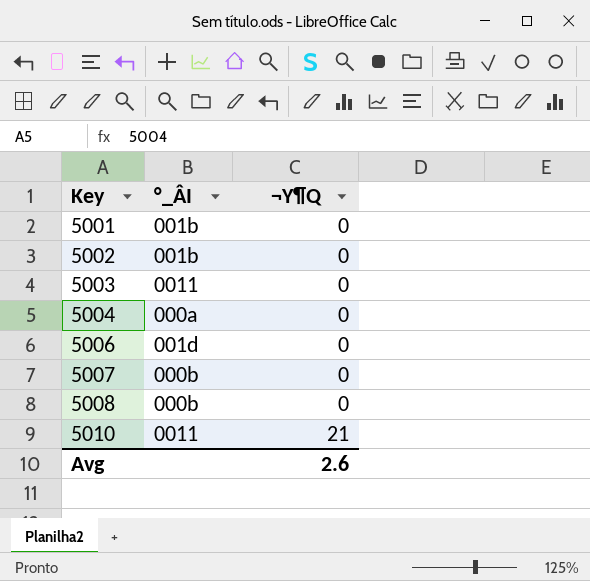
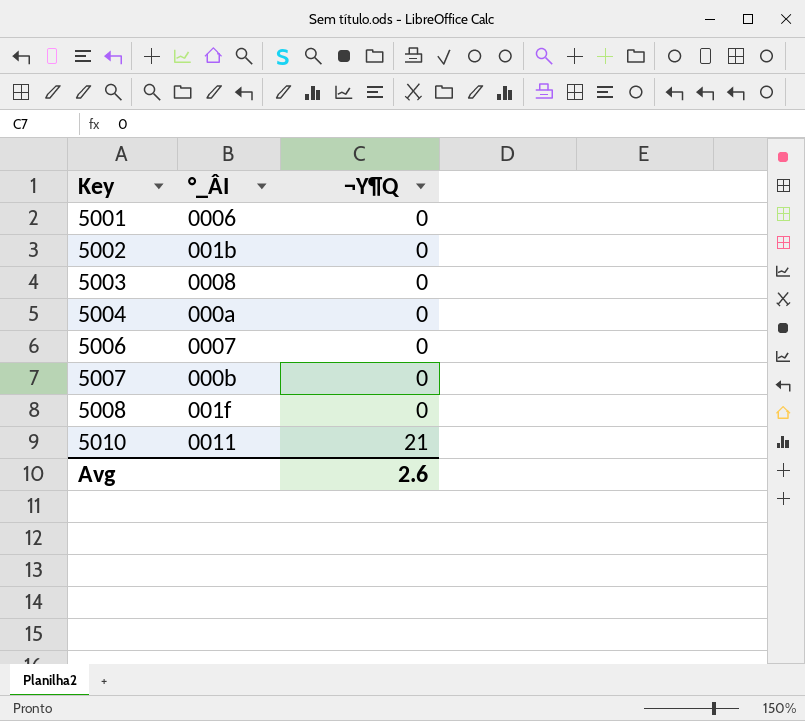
5001 | °_ÂI: 001b -> 0006
5003 | °_ÂI: 0011 -> 0008
5006 | °_ÂI: 001d -> 0007
5008 | °_ÂI: 000b -> 001f

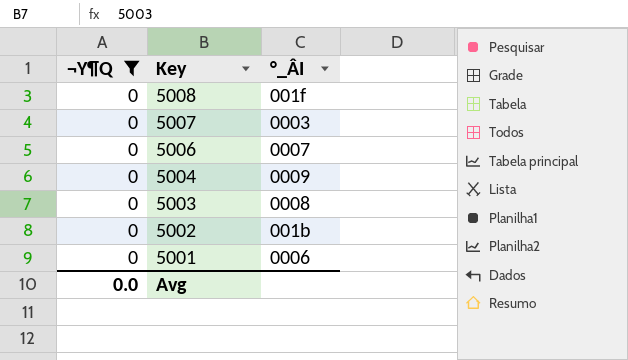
filter: none -> ¬Y¶Q = 0
row order: Key ascending -> Key descending
column ¬Y¶Q | position: 3 -> 1
5007 | °_ÂI: 000b -> 0003
5004 | °_ÂI: 000a -> 0009
Avg | ¬Y¶Q: 2.6 -> 0.0

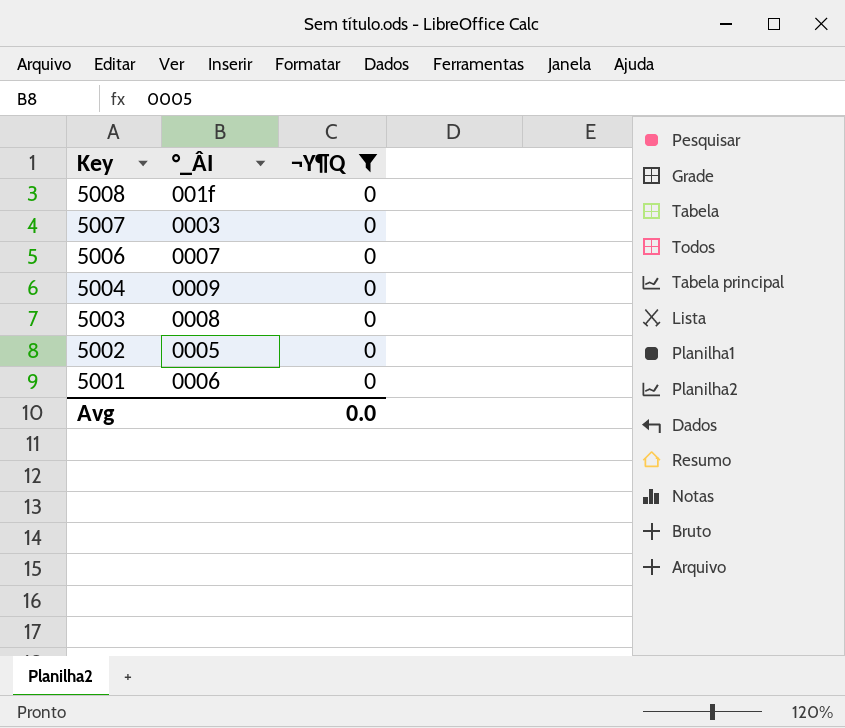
column ¬Y¶Q | position: 1 -> 3
5002 | °_ÂI: 001b -> 0005

